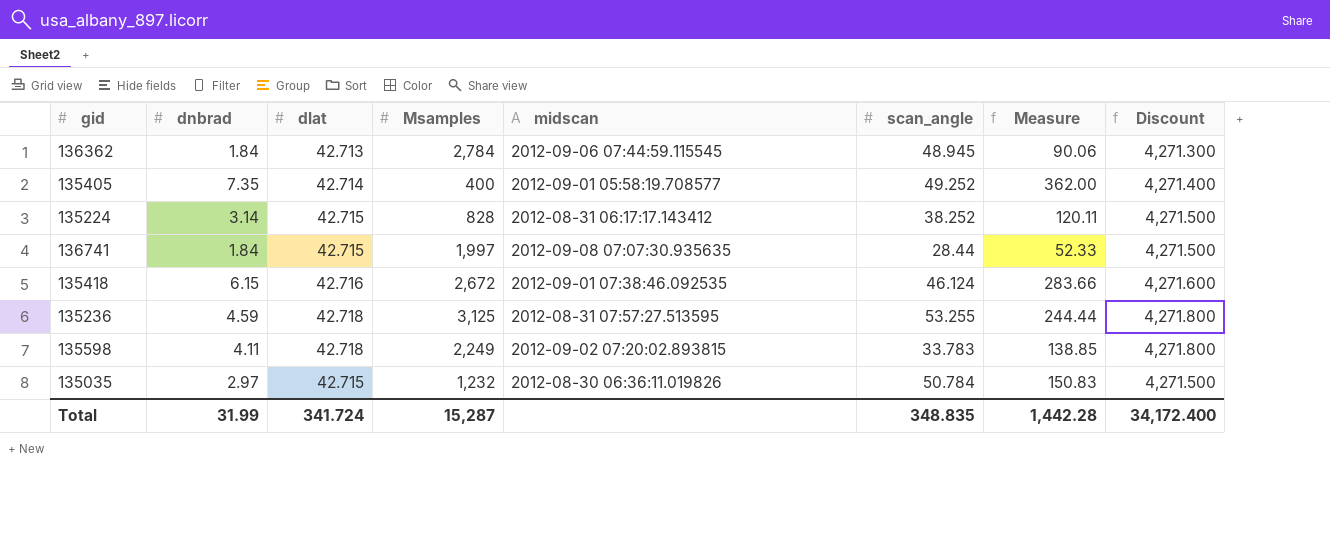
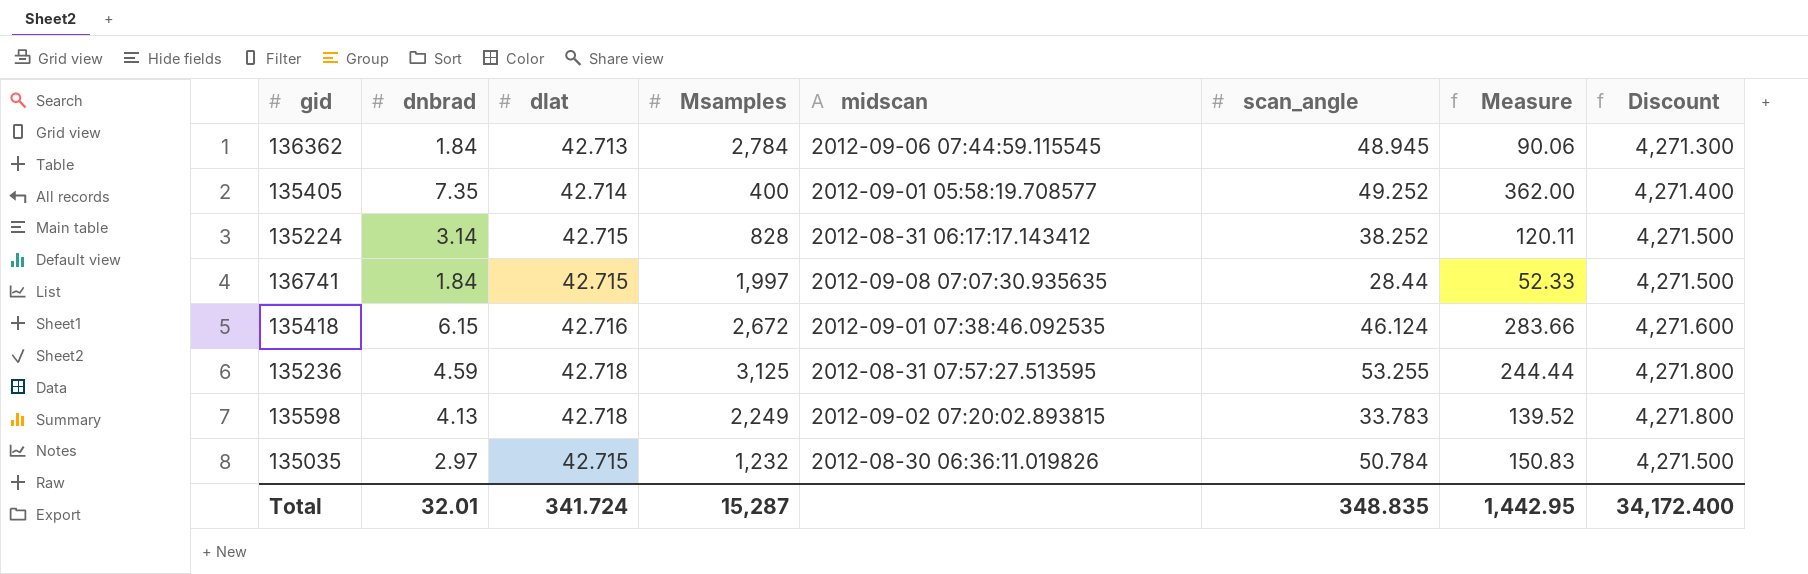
135598 | dnbrad: 4.11 -> 4.13
135598 | Measure: 138.85 -> 139.52
Total | dnbrad: 31.99 -> 32.01
Total | Measure: 1,442.28 -> 1,442.95

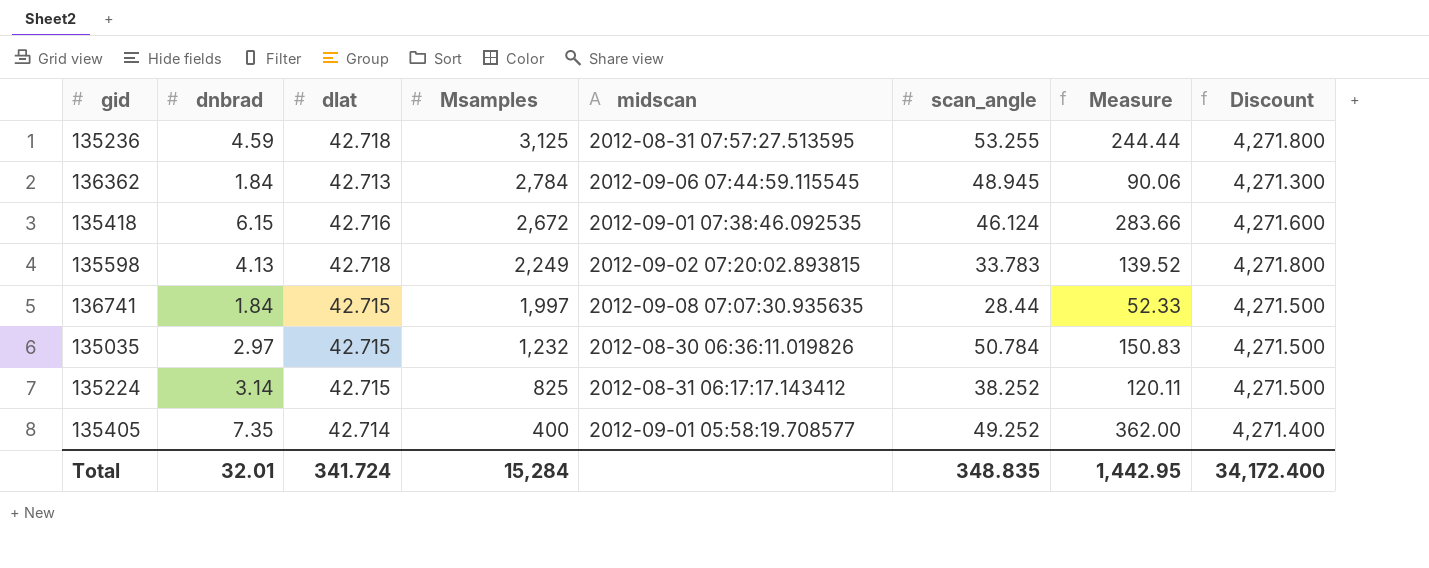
row order: none -> Msamples descending
135224 | Msamples: 828 -> 825
Total | Msamples: 15,287 -> 15,284

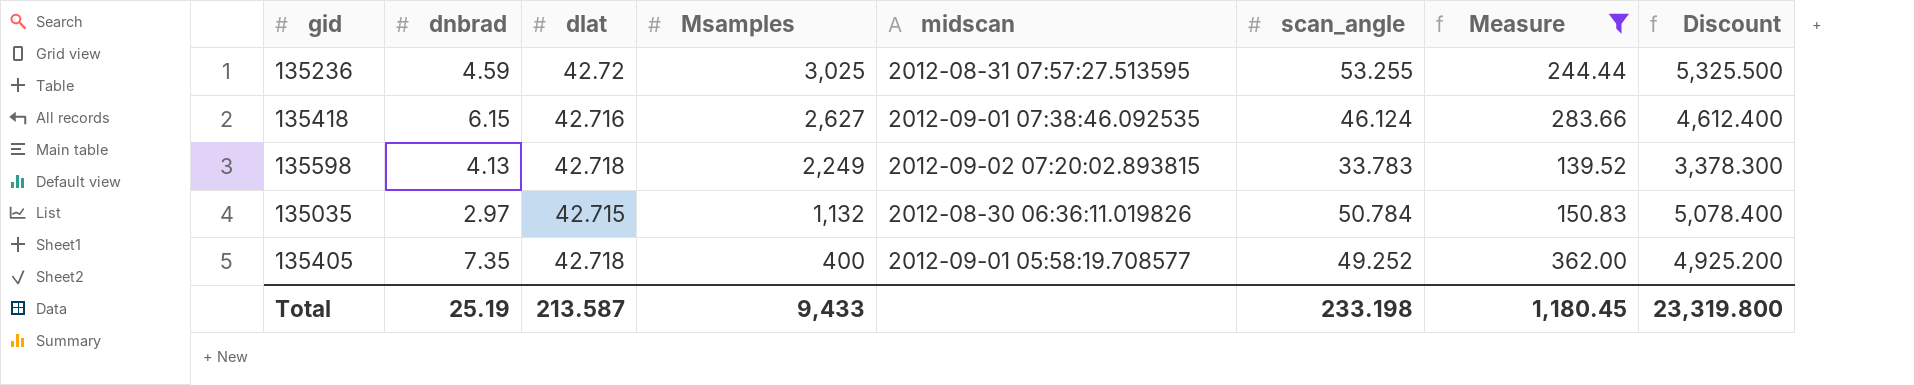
filter: none -> Measure >= 139.52
column Discount | formula: [dlat] * 100 -> [scan_angle] * 100
135236 | dlat: 42.718 -> 42.72
135236 | Msamples: 3,125 -> 3,025
135418 | Msamples: 2,672 -> 2,627
135035 | Msamples: 1,232 -> 1,132
135405 | dlat: 42.714 -> 42.718
Total | dnbrad: 32.01 -> 25.19
Total | dlat: 341.724 -> 213.587
Total | Msamples: 15,284 -> 9,433
Total | scan_angle: 348.835 -> 233.198
Total | Measure: 1,442.95 -> 1,180.45
Total | Discount: 34,172.400 -> 23,319.800

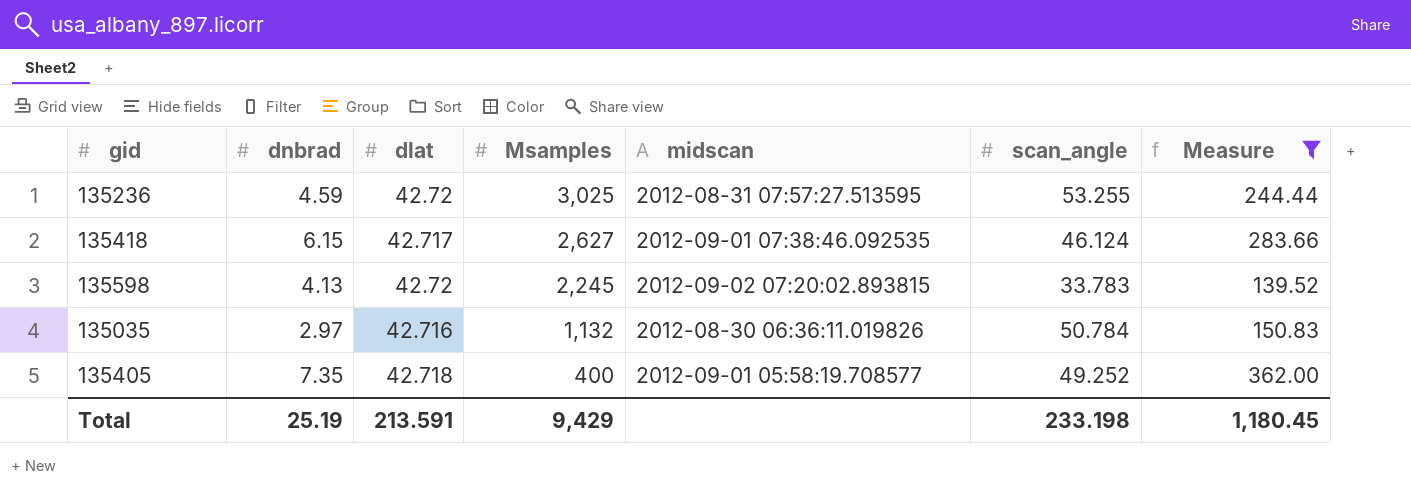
column Discount | formula: [scan_angle] * 100 -> none
135418 | dlat: 42.716 -> 42.717
135598 | dlat: 42.718 -> 42.72
135598 | Msamples: 2,249 -> 2,245
135035 | dlat: 42.715 -> 42.716
Total | dlat: 213.587 -> 213.591
Total | Msamples: 9,433 -> 9,429

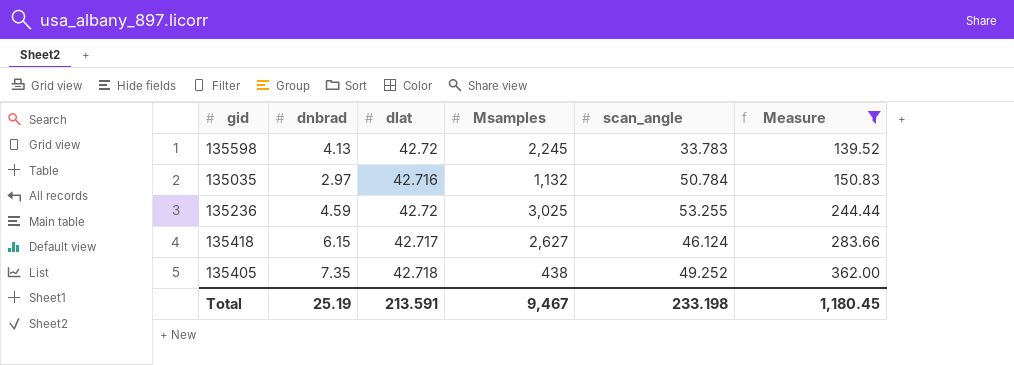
row order: Msamples descending -> Measure ascending
column midscan | position: 5 -> none
135405 | Msamples: 400 -> 438
Total | Msamples: 9,429 -> 9,467

